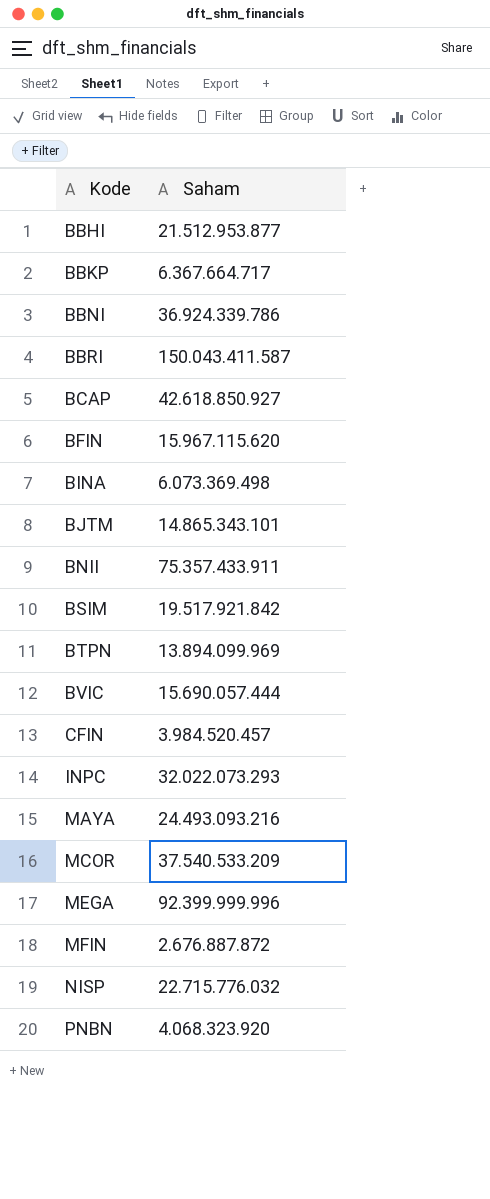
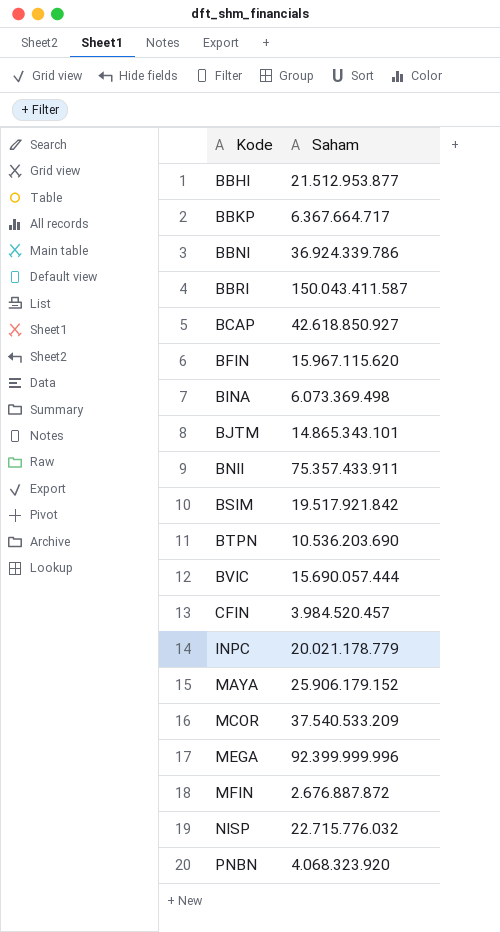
BTPN | Saham: 13.894.099.969 -> 10.536.203.690
INPC | Saham: 32.022.073.293 -> 20.021.178.779
MAYA | Saham: 24.493.093.216 -> 25.906.179.152

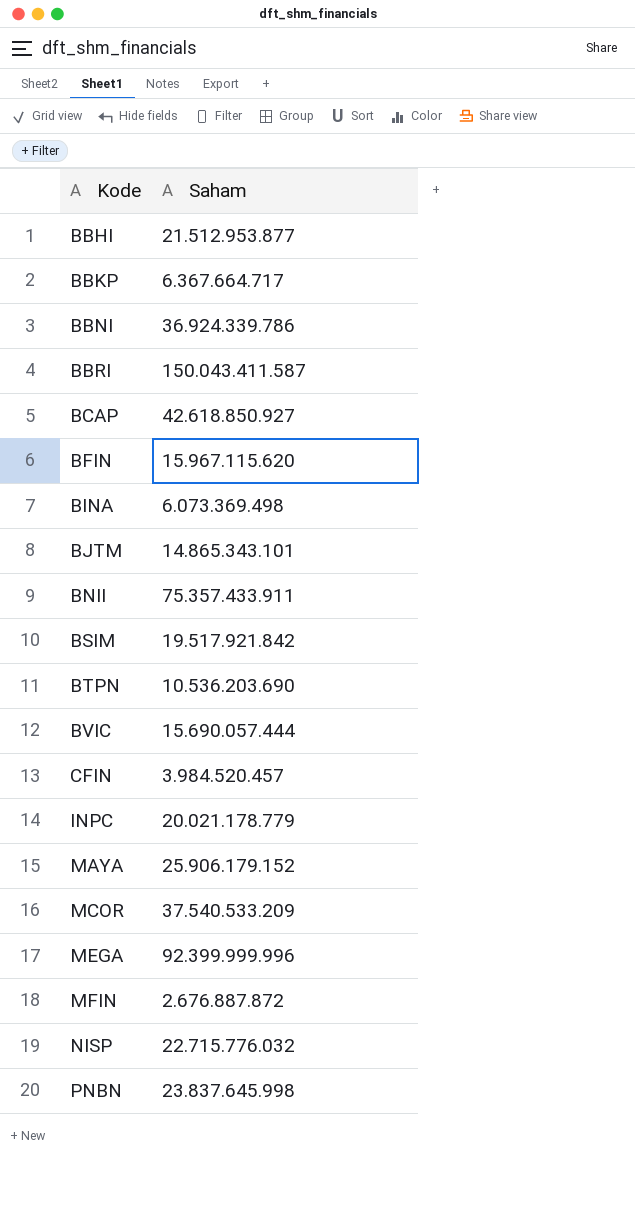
PNBN | Saham: 4.068.323.920 -> 23.837.645.998

